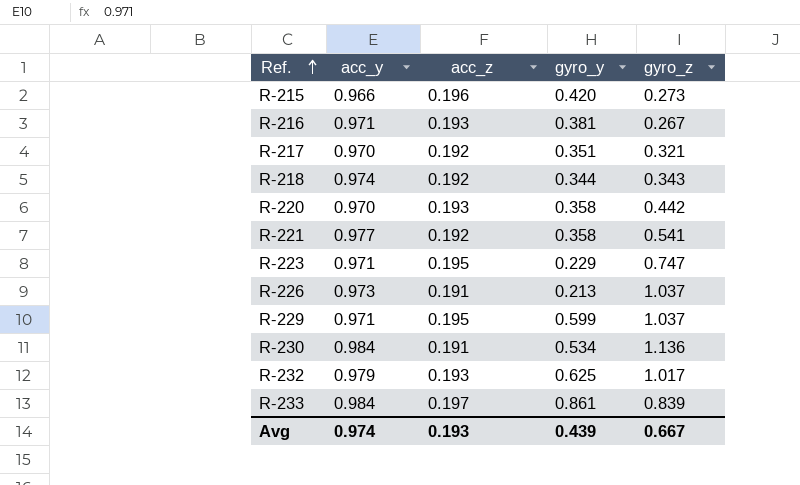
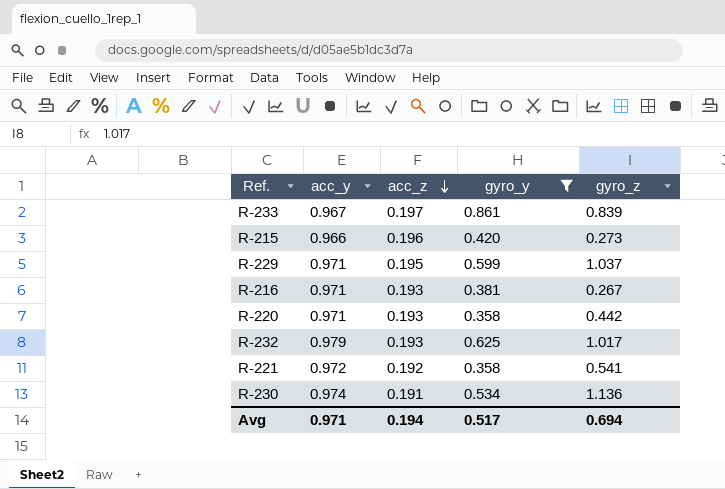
filter: none -> gyro_y >= 0.358
row order: Ref. ascending -> acc_z descending
R-233 | acc_y: 0.984 -> 0.967
R-220 | acc_y: 0.970 -> 0.971
R-221 | acc_y: 0.977 -> 0.972
R-230 | acc_y: 0.984 -> 0.974
Avg | acc_y: 0.974 -> 0.971
Avg | acc_z: 0.193 -> 0.194
Avg | gyro_y: 0.439 -> 0.517
Avg | gyro_z: 0.667 -> 0.694

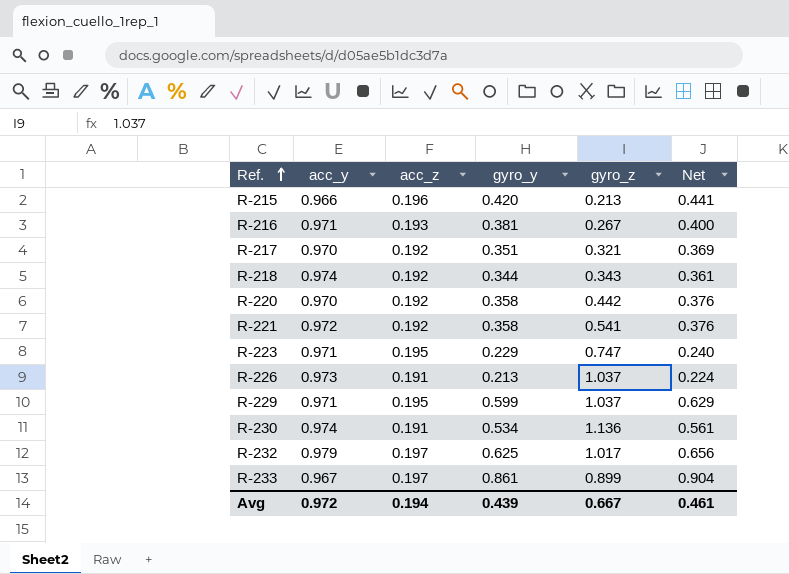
filter: gyro_y >= 0.358 -> none
row order: acc_z descending -> Ref. ascending
column Net | formula: none -> [gyro_y] * 1.05
R-215 | gyro_z: 0.273 -> 0.213
R-220 | acc_y: 0.971 -> 0.970
R-220 | acc_z: 0.193 -> 0.192
R-232 | acc_z: 0.193 -> 0.197
R-233 | gyro_z: 0.839 -> 0.899
Avg | acc_y: 0.971 -> 0.972
Avg | gyro_y: 0.517 -> 0.439
Avg | gyro_z: 0.694 -> 0.667

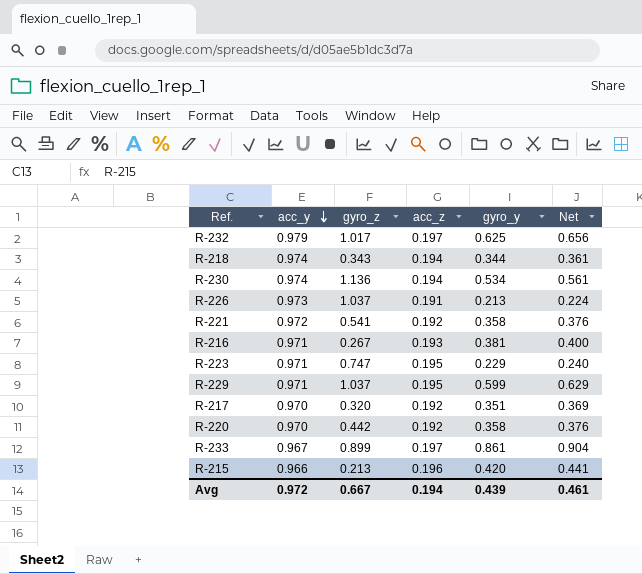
row order: Ref. ascending -> acc_y descending
column gyro_z | position: 5 -> 3
R-218 | acc_z: 0.192 -> 0.194
R-230 | acc_z: 0.191 -> 0.194
R-217 | gyro_z: 0.321 -> 0.320

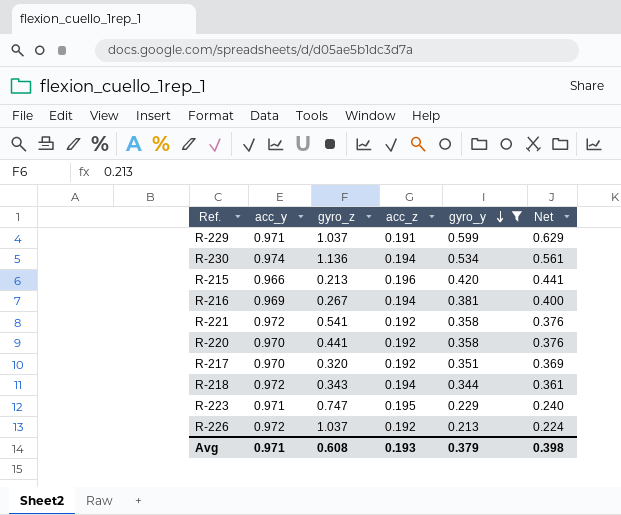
filter: none -> gyro_y <= 0.599
row order: acc_y descending -> gyro_y descending
R-229 | acc_z: 0.195 -> 0.191
R-216 | acc_y: 0.971 -> 0.969
R-216 | acc_z: 0.193 -> 0.194
R-220 | gyro_z: 0.442 -> 0.441
R-218 | acc_y: 0.974 -> 0.972
R-226 | acc_y: 0.973 -> 0.972
R-226 | acc_z: 0.191 -> 0.192
Avg | acc_y: 0.972 -> 0.971
Avg | gyro_z: 0.667 -> 0.608
Avg | acc_z: 0.194 -> 0.193
Avg | gyro_y: 0.439 -> 0.379
Avg | Net: 0.461 -> 0.398

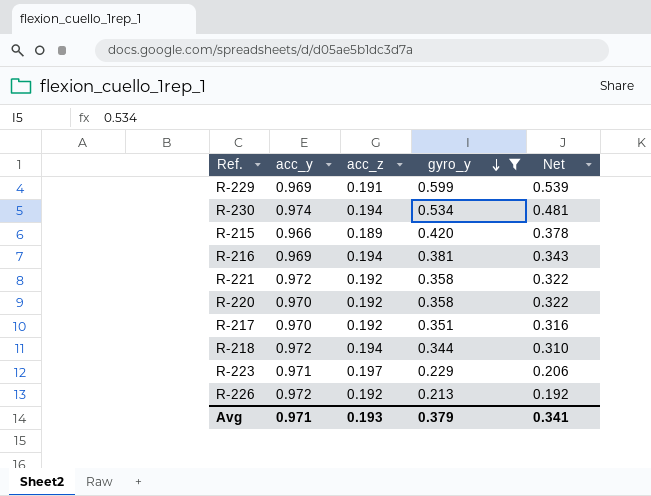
column gyro_z | position: 3 -> none
column Net | formula: [gyro_y] * 1.05 -> [gyro_y] * 0.9
R-229 | acc_y: 0.971 -> 0.969
R-215 | acc_z: 0.196 -> 0.189
R-223 | acc_z: 0.195 -> 0.197
Avg | Net: 0.398 -> 0.341

